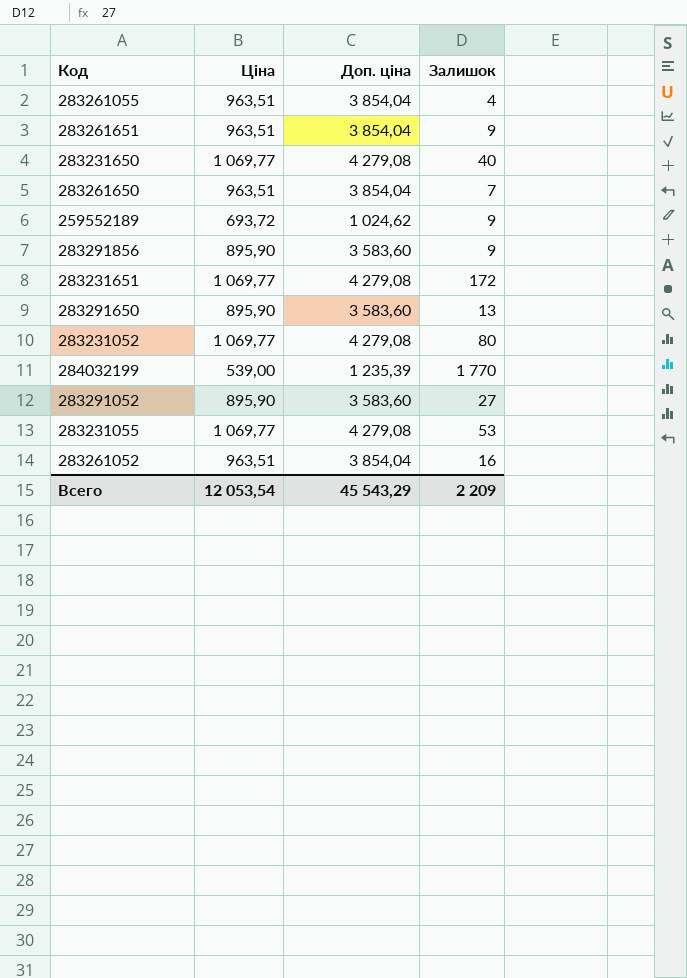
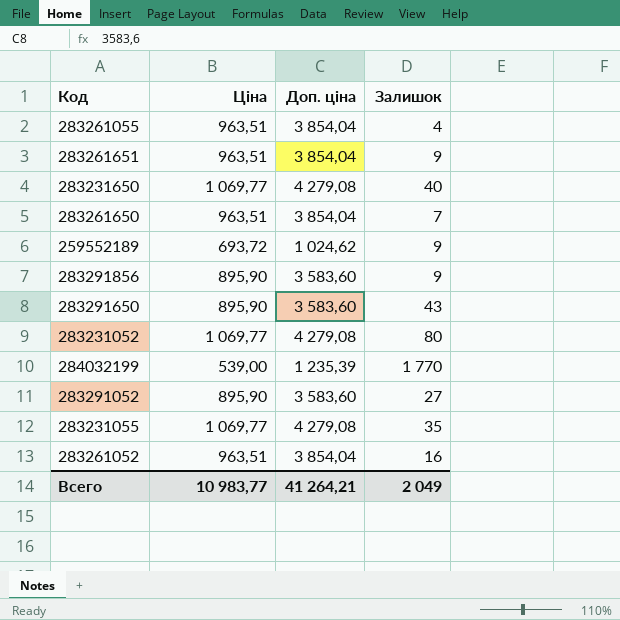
row 283231651: 1 069,77 | 4 279,08 | 172 -> none
283291650 | Залишок: 13 -> 43
283231055 | Залишок: 53 -> 35
Всего | Ціна: 12 053,54 -> 10 983,77
Всего | Доп. ціна: 45 543,29 -> 41 264,21
Всего | Залишок: 2 209 -> 2 049

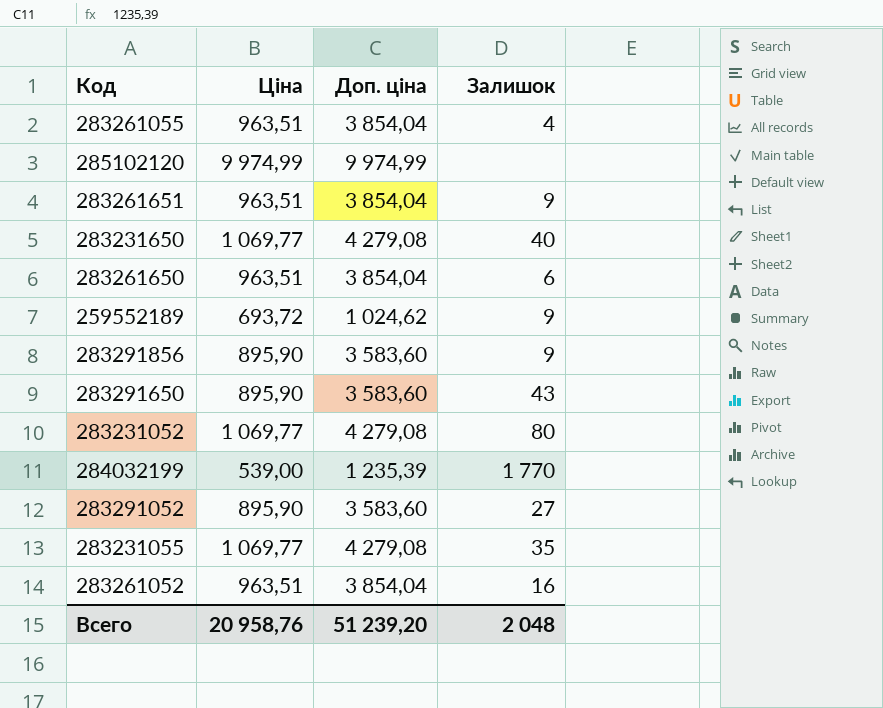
row 285102120: none -> 9 974,99 | 9 974,99 | none
283261650 | Залишок: 7 -> 6
Всего | Ціна: 10 983,77 -> 20 958,76
Всего | Доп. ціна: 41 264,21 -> 51 239,20
Всего | Залишок: 2 049 -> 2 048

